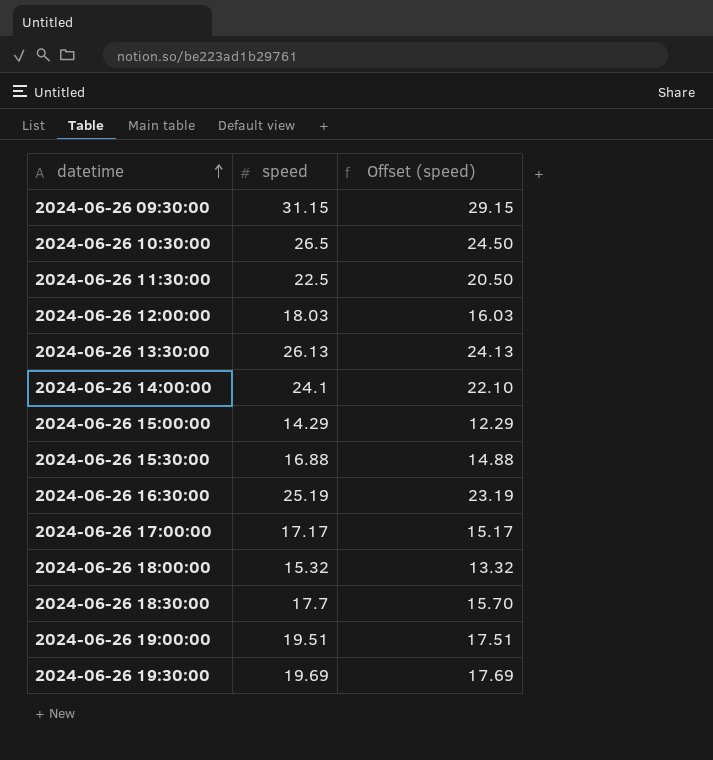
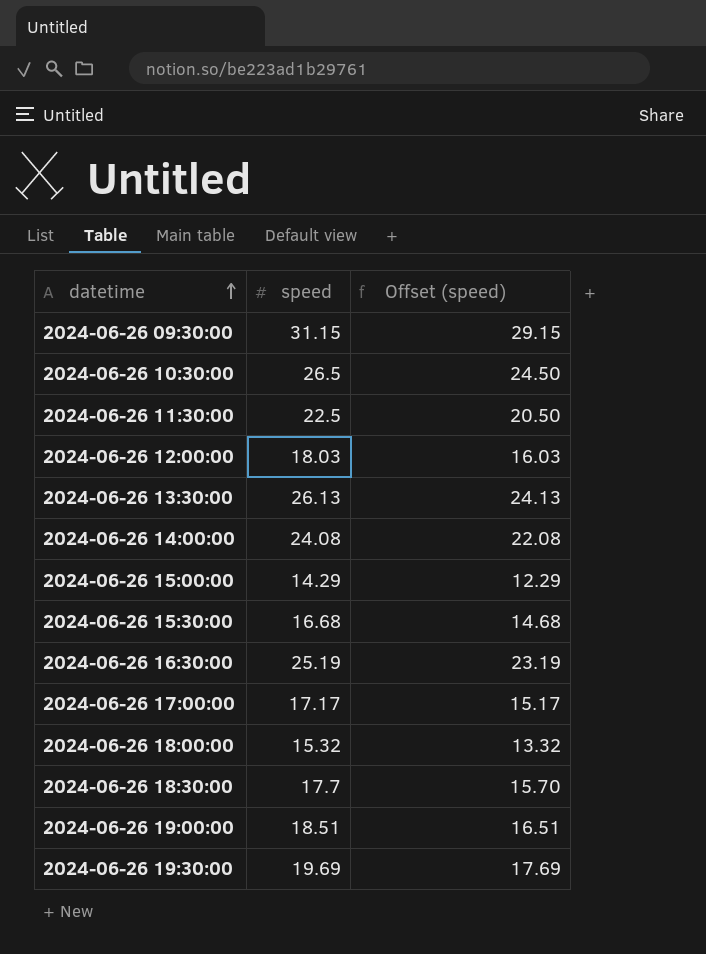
2024-06-26 14:00:00 | speed: 24.1 -> 24.08
2024-06-26 14:00:00 | Offset (speed): 22.10 -> 22.08
2024-06-26 15:30:00 | speed: 16.88 -> 16.68
2024-06-26 15:30:00 | Offset (speed): 14.88 -> 14.68
2024-06-26 19:00:00 | speed: 19.51 -> 18.51
2024-06-26 19:00:00 | Offset (speed): 17.51 -> 16.51

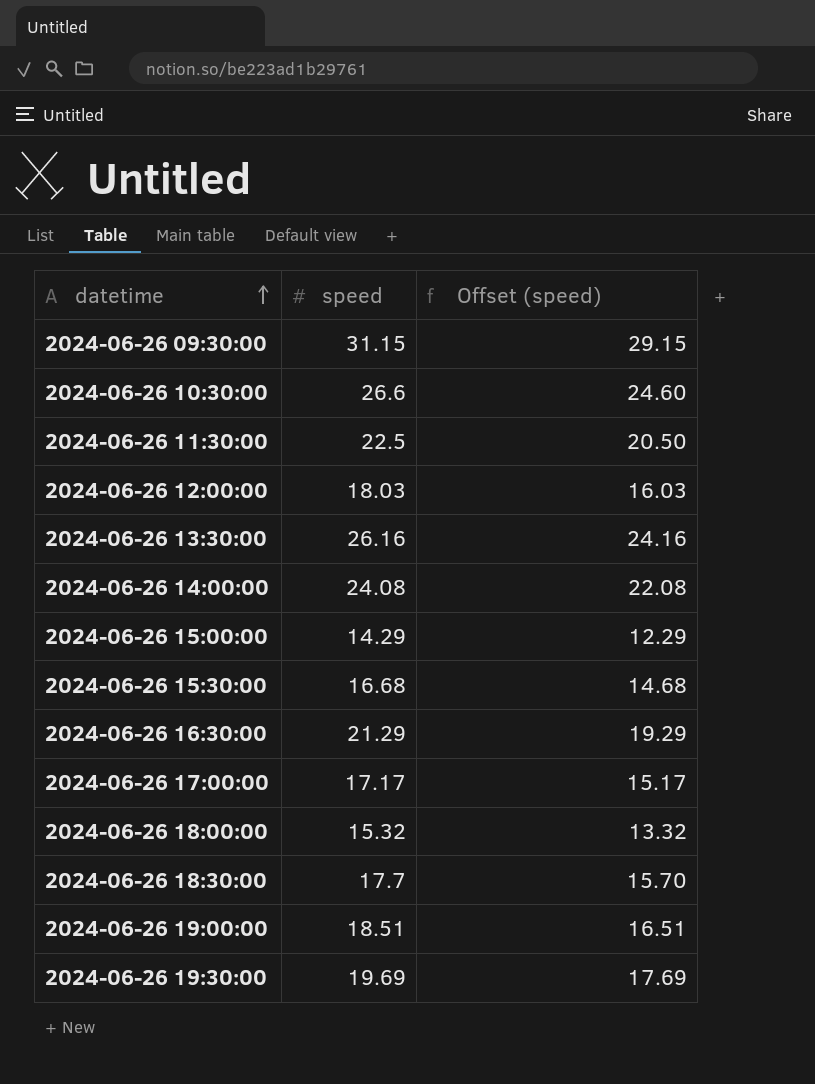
2024-06-26 10:30:00 | speed: 26.5 -> 26.6
2024-06-26 10:30:00 | Offset (speed): 24.50 -> 24.60
2024-06-26 13:30:00 | speed: 26.13 -> 26.16
2024-06-26 13:30:00 | Offset (speed): 24.13 -> 24.16
2024-06-26 16:30:00 | speed: 25.19 -> 21.29
2024-06-26 16:30:00 | Offset (speed): 23.19 -> 19.29

